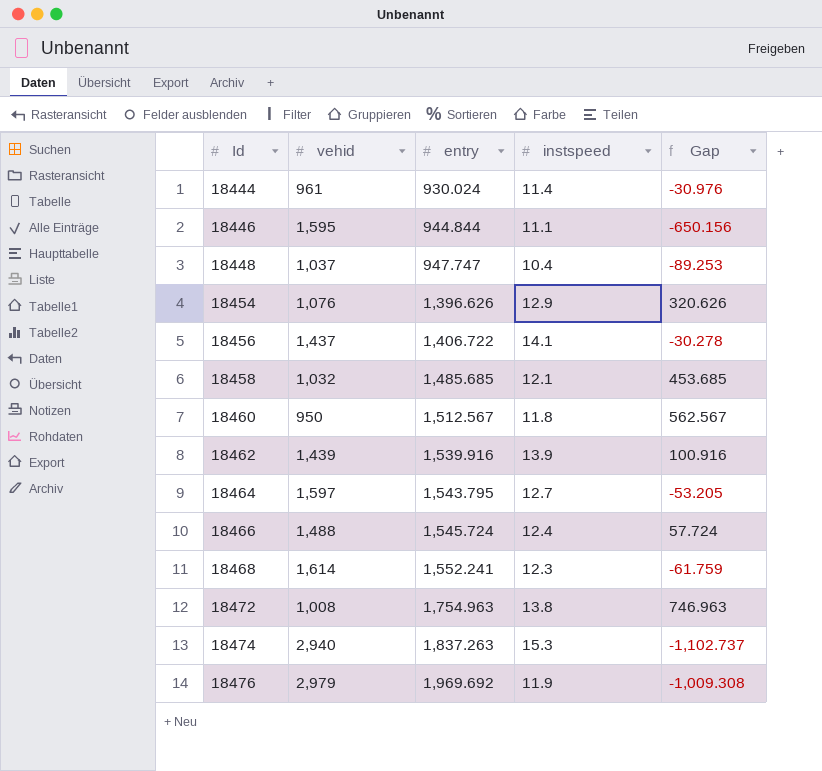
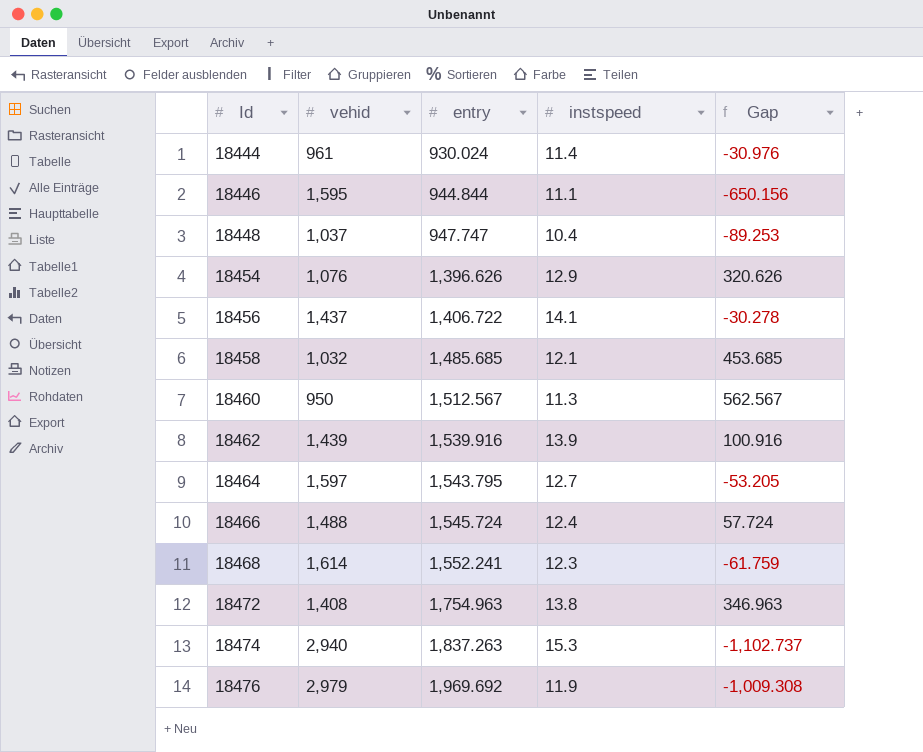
18460 | instspeed: 11.8 -> 11.3
18472 | vehid: 1,008 -> 1,408
18472 | Gap: 746.963 -> 346.963

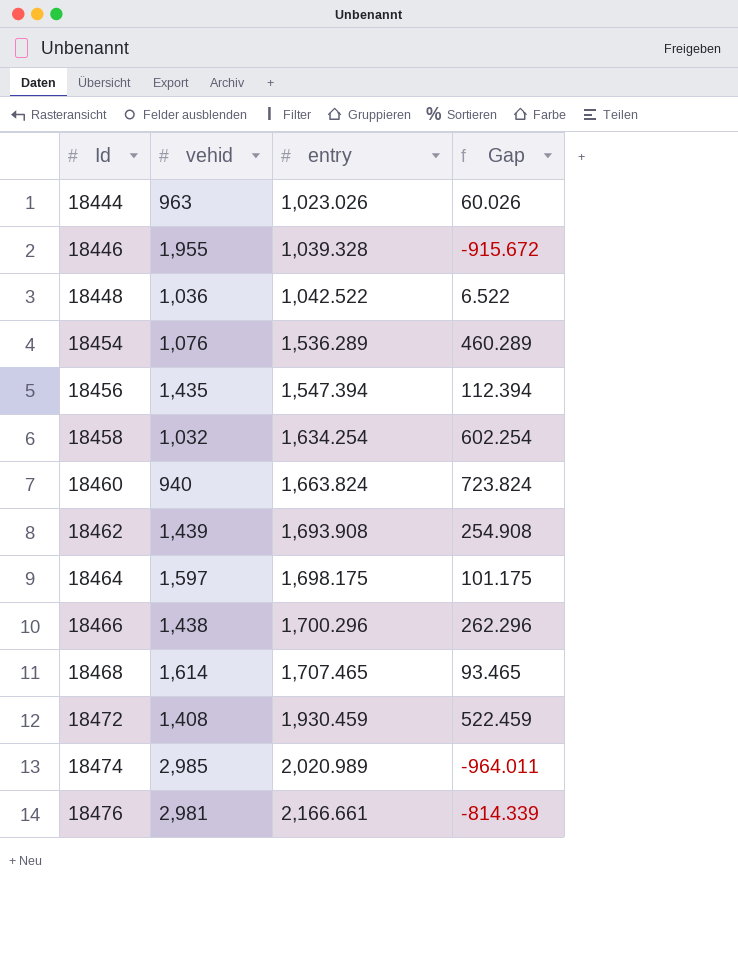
column instspeed | position: 4 -> none
18444 | vehid: 961 -> 963
18444 | entry: 930.024 -> 1,023.026
18444 | Gap: -30.976 -> 60.026
18446 | vehid: 1,595 -> 1,955
18446 | entry: 944.844 -> 1,039.328
18446 | Gap: -650.156 -> -915.672
18448 | vehid: 1,037 -> 1,036
18448 | entry: 947.747 -> 1,042.522
18448 | Gap: -89.253 -> 6.522
18454 | entry: 1,396.626 -> 1,536.289
18454 | Gap: 320.626 -> 460.289
18456 | vehid: 1,437 -> 1,435
18456 | entry: 1,406.722 -> 1,547.394
18456 | Gap: -30.278 -> 112.394
18458 | entry: 1,485.685 -> 1,634.254
18458 | Gap: 453.685 -> 602.254
18460 | vehid: 950 -> 940
18460 | entry: 1,512.567 -> 1,663.824
18460 | Gap: 562.567 -> 723.824
18462 | entry: 1,539.916 -> 1,693.908
18462 | Gap: 100.916 -> 254.908
18464 | entry: 1,543.795 -> 1,698.175
18464 | Gap: -53.205 -> 101.175
18466 | vehid: 1,488 -> 1,438
18466 | entry: 1,545.724 -> 1,700.296
18466 | Gap: 57.724 -> 262.296
18468 | entry: 1,552.241 -> 1,707.465
18468 | Gap: -61.759 -> 93.465
18472 | entry: 1,754.963 -> 1,930.459
18472 | Gap: 346.963 -> 522.459
18474 | vehid: 2,940 -> 2,985
18474 | entry: 1,837.263 -> 2,020.989
18474 | Gap: -1,102.737 -> -964.011
18476 | vehid: 2,979 -> 2,981
18476 | entry: 1,969.692 -> 2,166.661
18476 | Gap: -1,009.308 -> -814.339

